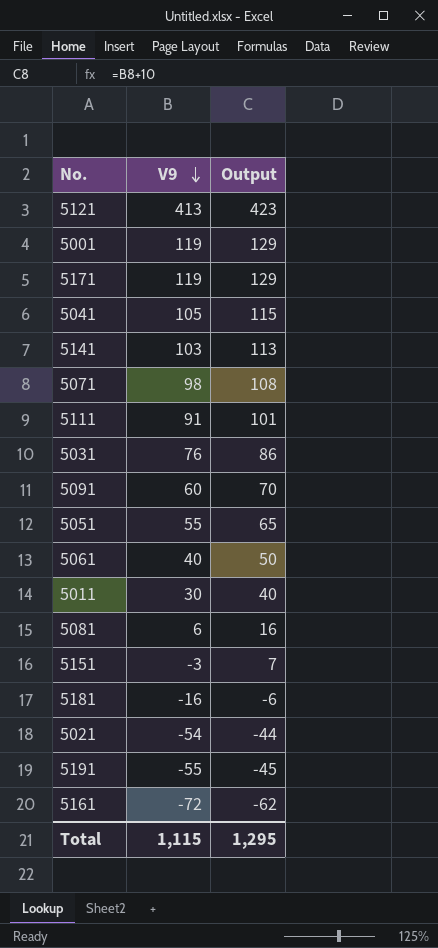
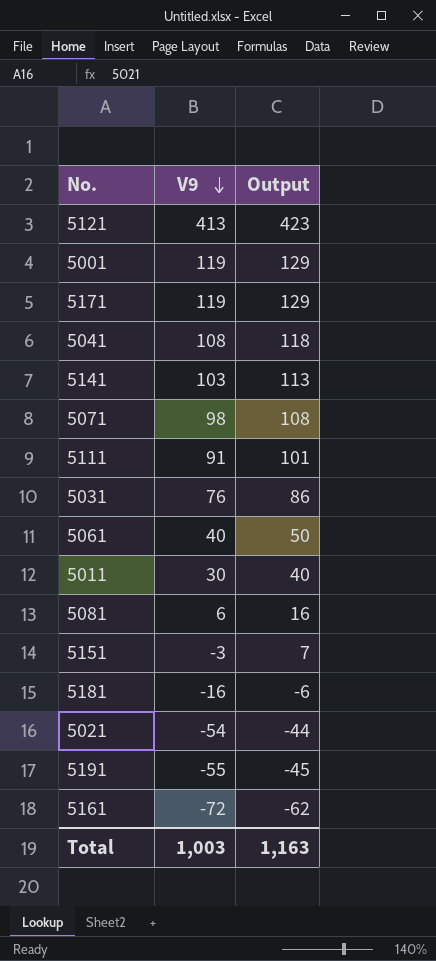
row 5091: 60 | 70 -> none
row 5051: 55 | 65 -> none
5041 | V9: 105 -> 108
5041 | Output: 115 -> 118
Total | V9: 1,115 -> 1,003
Total | Output: 1,295 -> 1,163

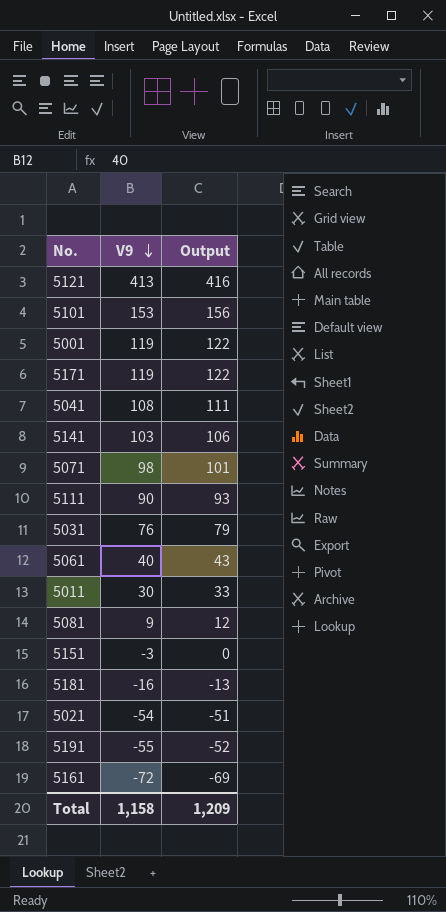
column Output | formula: [V9] + 10 -> [V9] + 3
row 5101: none -> 153 | 156
5111 | V9: 91 -> 90
5081 | V9: 6 -> 9
Total | V9: 1,003 -> 1,158
Total | Output: 1,163 -> 1,209

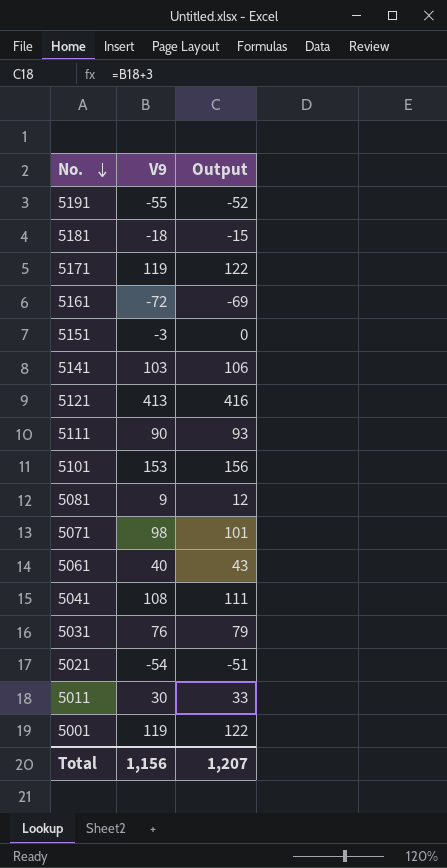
row order: V9 descending -> No. descending
5181 | V9: -16 -> -18
5181 | Output: -13 -> -15
Total | V9: 1,158 -> 1,156
Total | Output: 1,209 -> 1,207

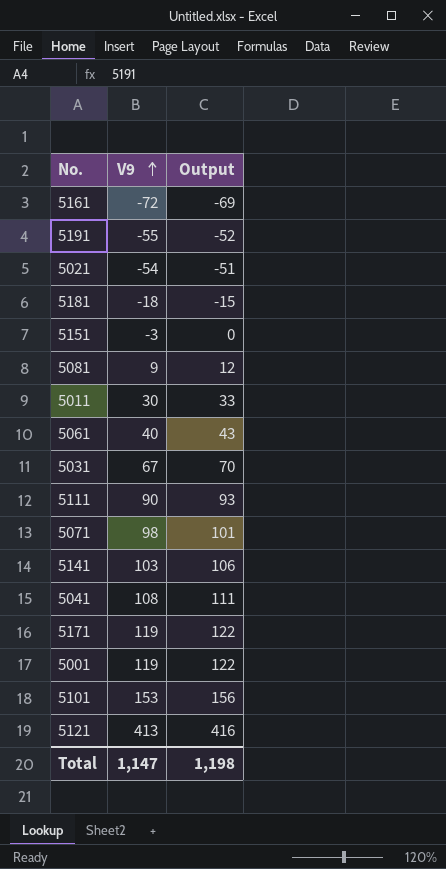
row order: No. descending -> V9 ascending
5031 | V9: 76 -> 67
5031 | Output: 79 -> 70
Total | V9: 1,156 -> 1,147
Total | Output: 1,207 -> 1,198

